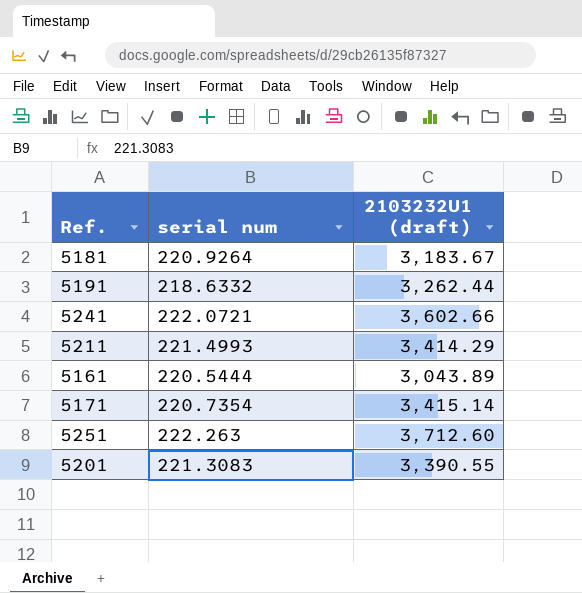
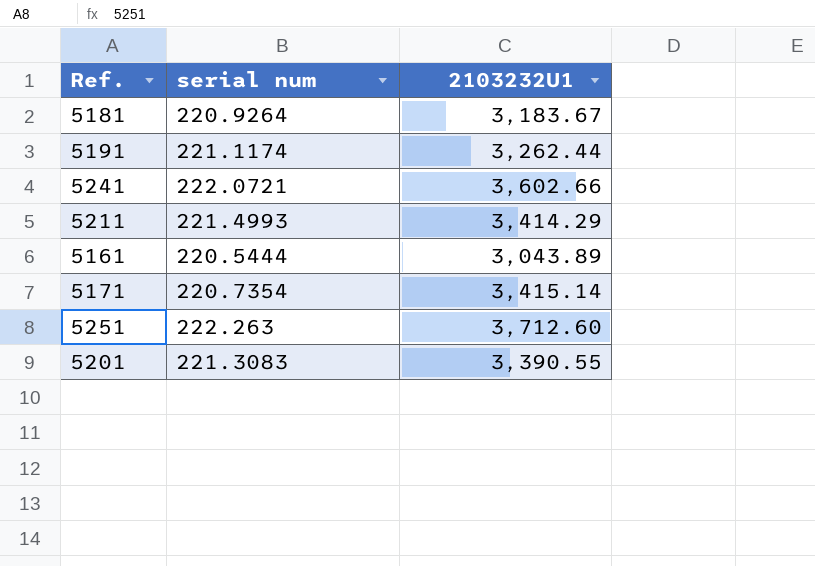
column name: 2103232U1 (draft) -> 2103232U1
5191 | serial num: 218.6332 -> 221.1174

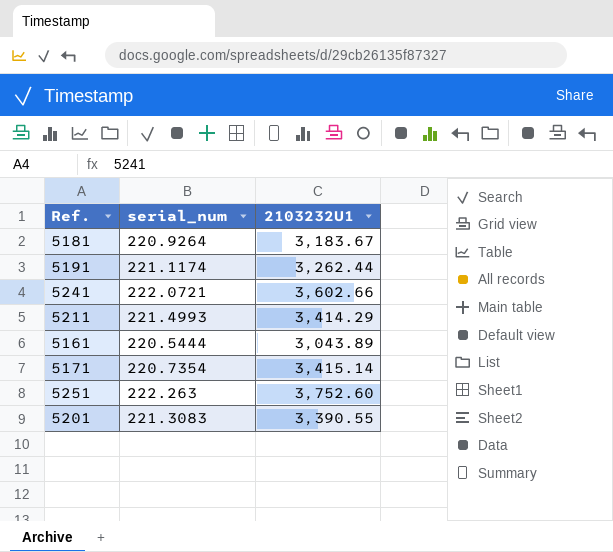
column name: serial num -> serial_num
5251 | 2103232U1: 3,712.60 -> 3,752.60

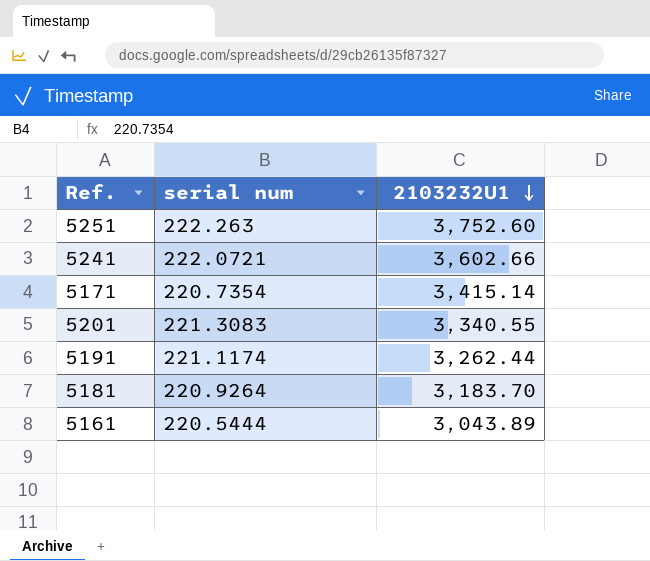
row order: none -> 2103232U1 descending
column name: serial_num -> serial num
row 5211: 221.4993 | 3,414.29 -> none
5201 | 2103232U1: 3,390.55 -> 3,340.55
5181 | 2103232U1: 3,183.67 -> 3,183.70

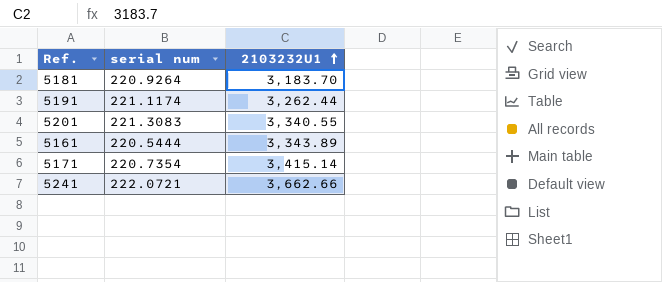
row order: 2103232U1 descending -> 2103232U1 ascending
row 5251: 222.263 | 3,752.60 -> none
5161 | 2103232U1: 3,043.89 -> 3,343.89
5241 | 2103232U1: 3,602.66 -> 3,662.66

